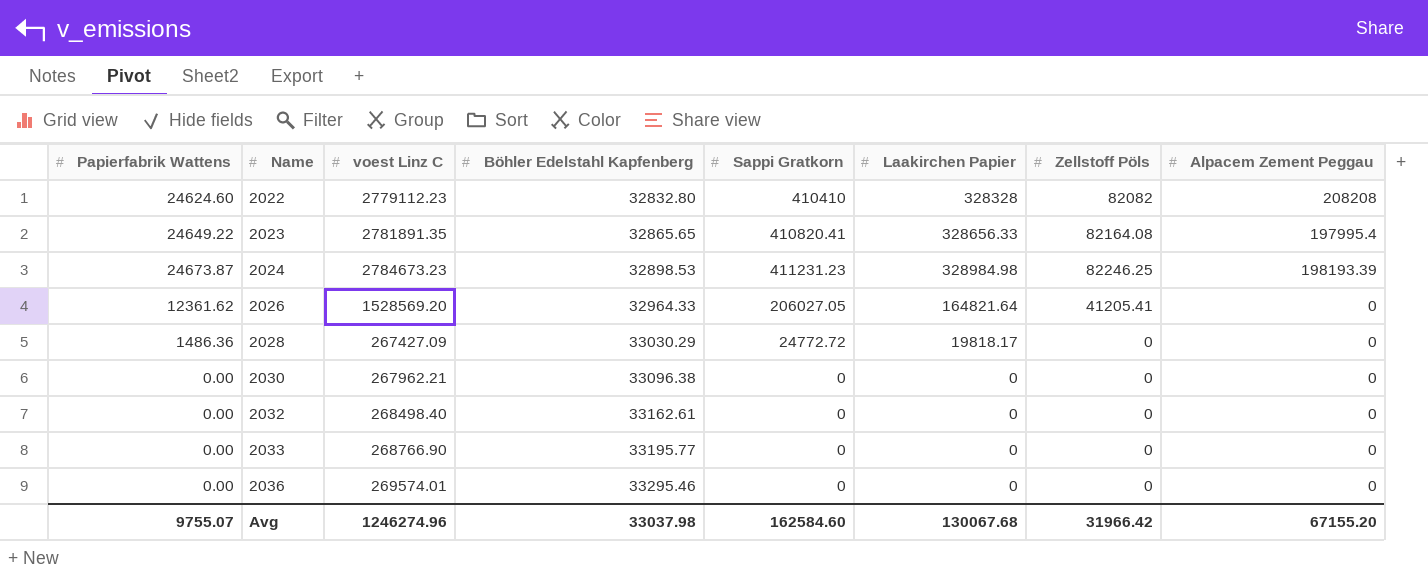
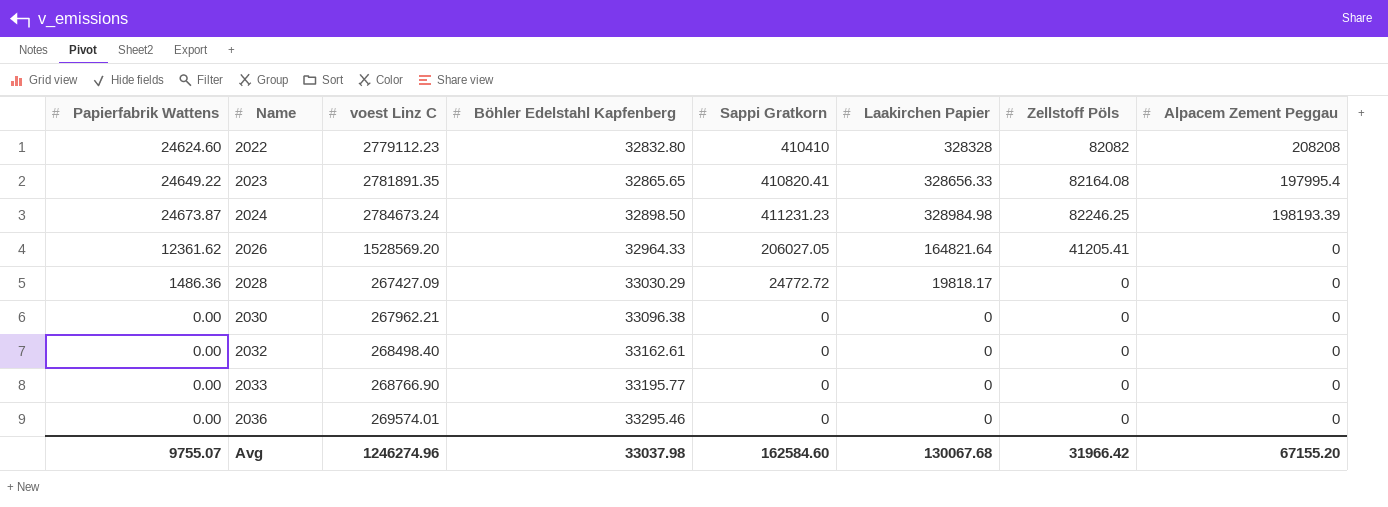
2024 | voest Linz C: 2784673.23 -> 2784673.24
2024 | Böhler Edelstahl Kapfenberg: 32898.53 -> 32898.50

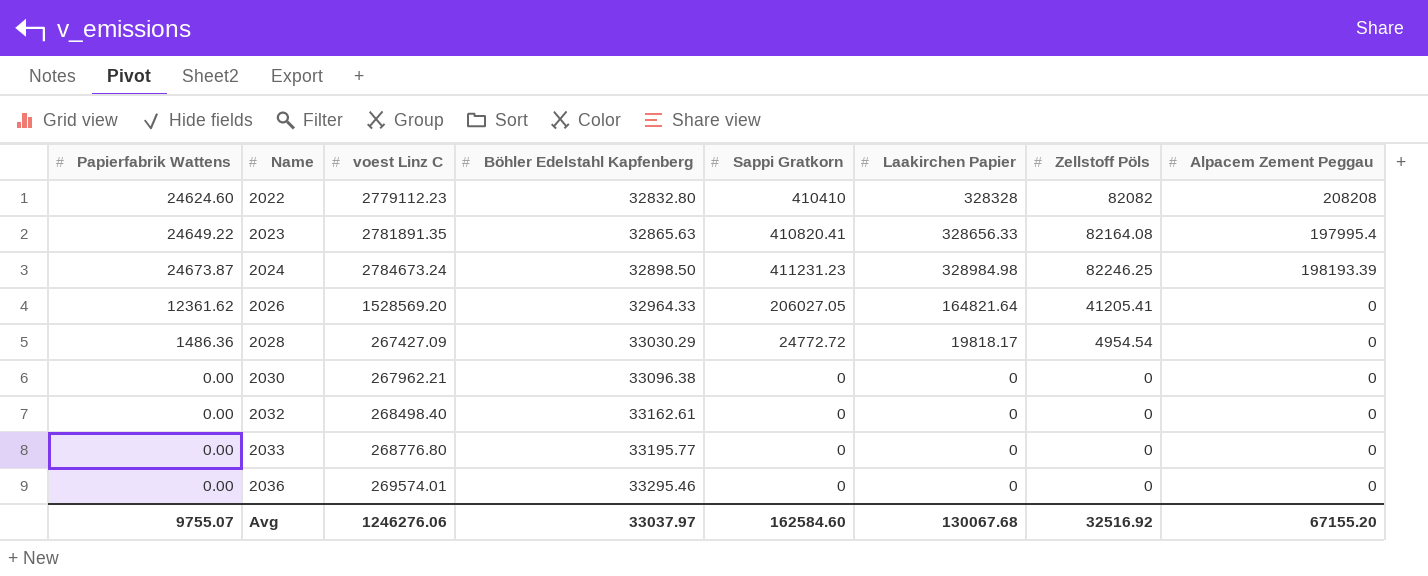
2023 | Böhler Edelstahl Kapfenberg: 32865.65 -> 32865.63
2028 | Zellstoff Pöls: 0 -> 4954.54
2033 | voest Linz C: 268766.90 -> 268776.80
Avg | voest Linz C: 1246274.96 -> 1246276.06
Avg | Böhler Edelstahl Kapfenberg: 33037.98 -> 33037.97
Avg | Zellstoff Pöls: 31966.42 -> 32516.92

